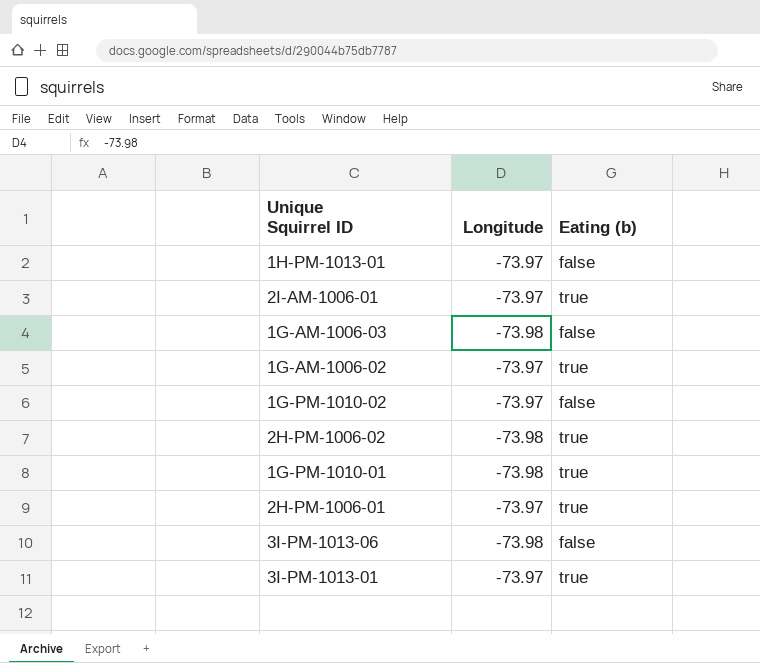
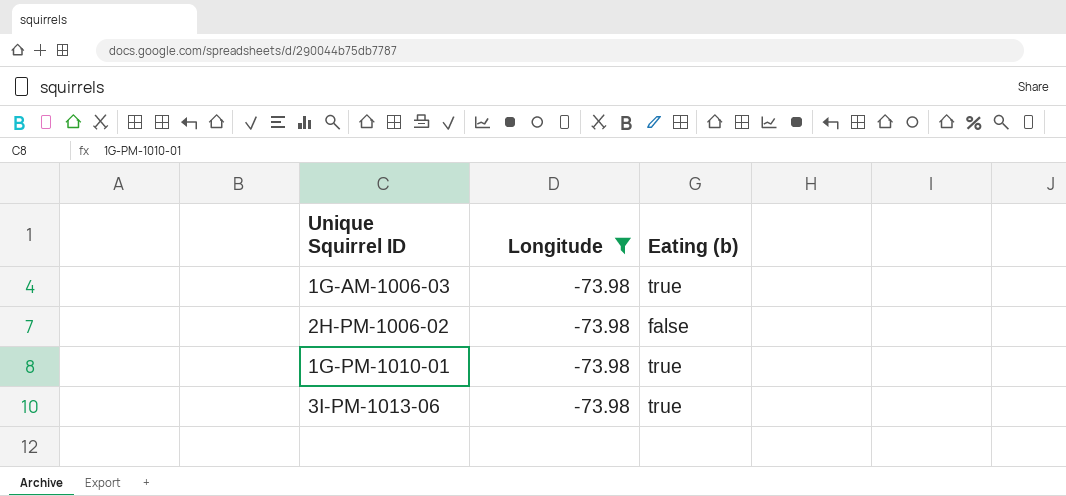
filter: none -> Longitude = -73.98
1G-AM-1006-03 | Eating (b): false -> true
2H-PM-1006-02 | Eating (b): true -> false
3I-PM-1013-06 | Eating (b): false -> true

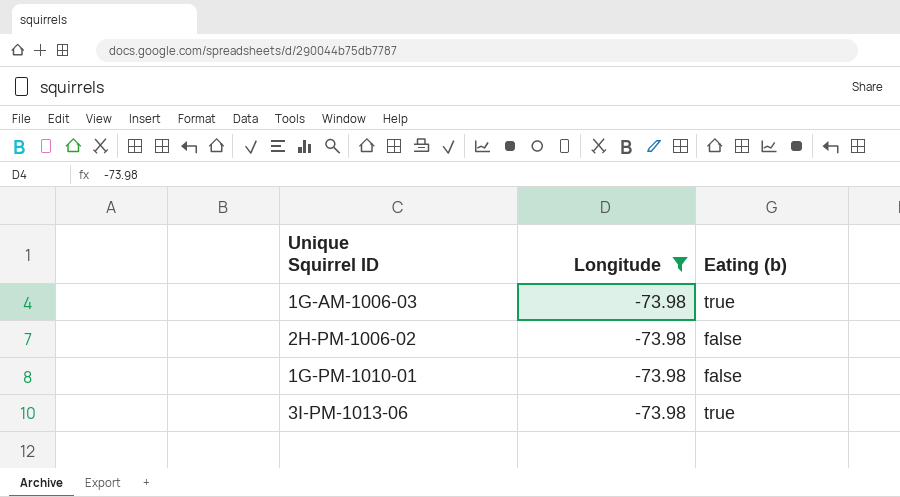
1G-PM-1010-01 | Eating (b): true -> false

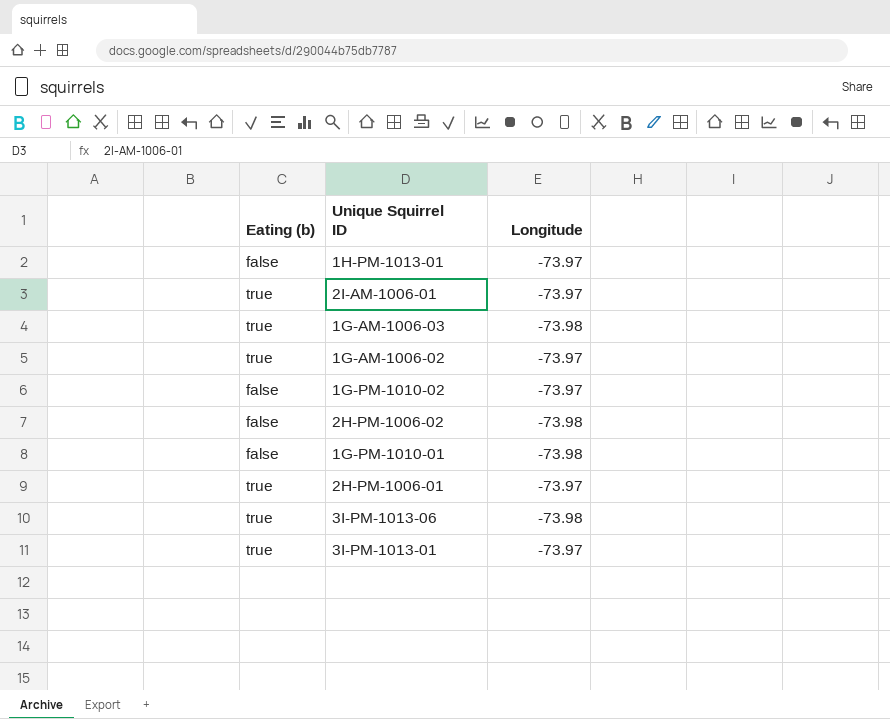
filter: Longitude = -73.98 -> none
column Eating (b) | position: 3 -> 1

